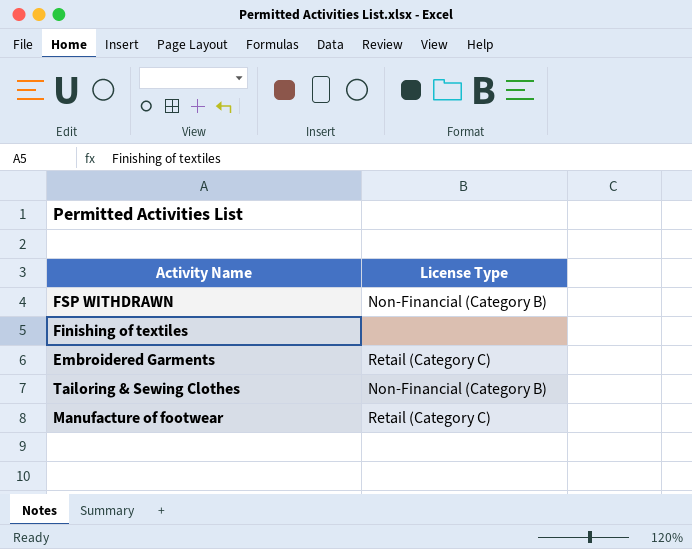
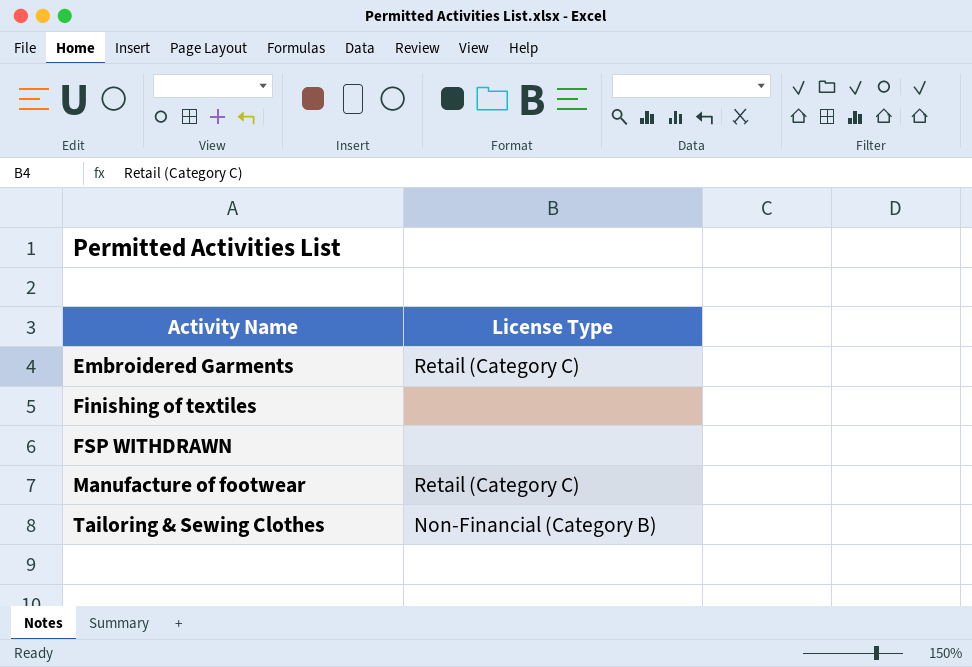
row order: none -> Activity Name ascending
FSP WITHDRAWN | License Type: Non-Financial (Category B) -> none

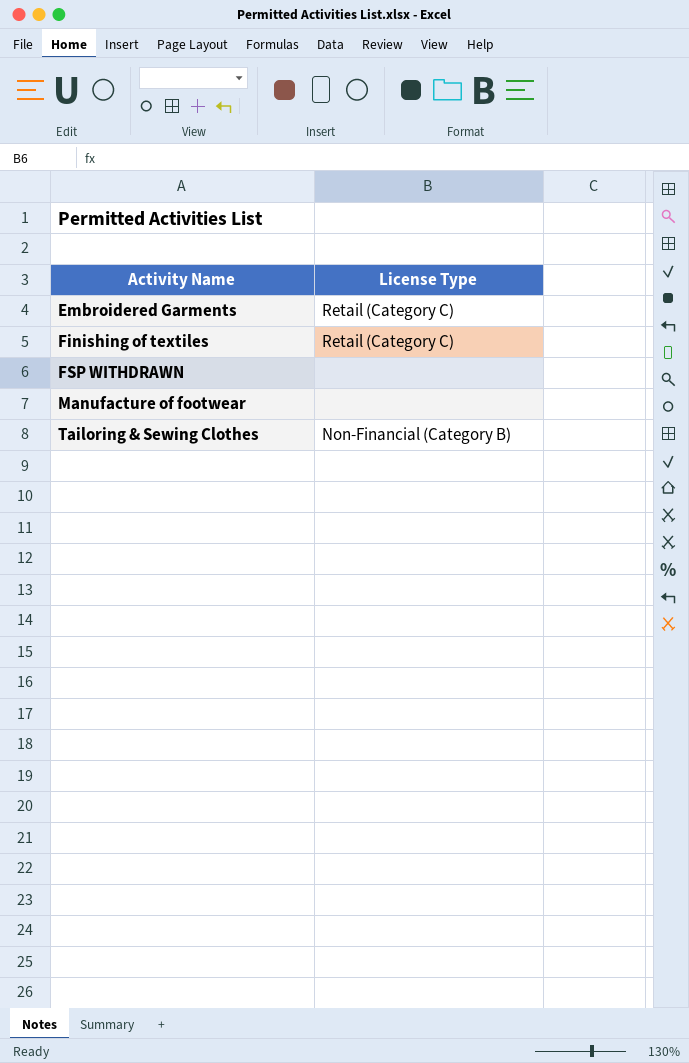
Finishing of textiles | License Type: none -> Retail (Category C)
Manufacture of footwear | License Type: Retail (Category C) -> none

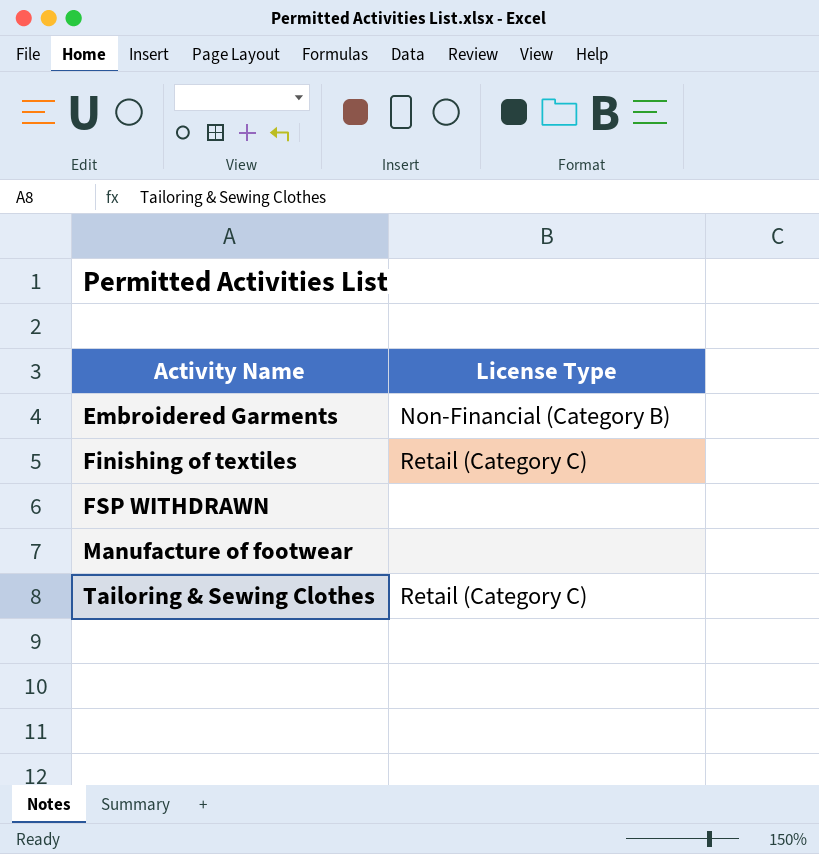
Embroidered Garments | License Type: Retail (Category C) -> Non-Financial (Category B)
Tailoring & Sewing Clothes | License Type: Non-Financial (Category B) -> Retail (Category C)

